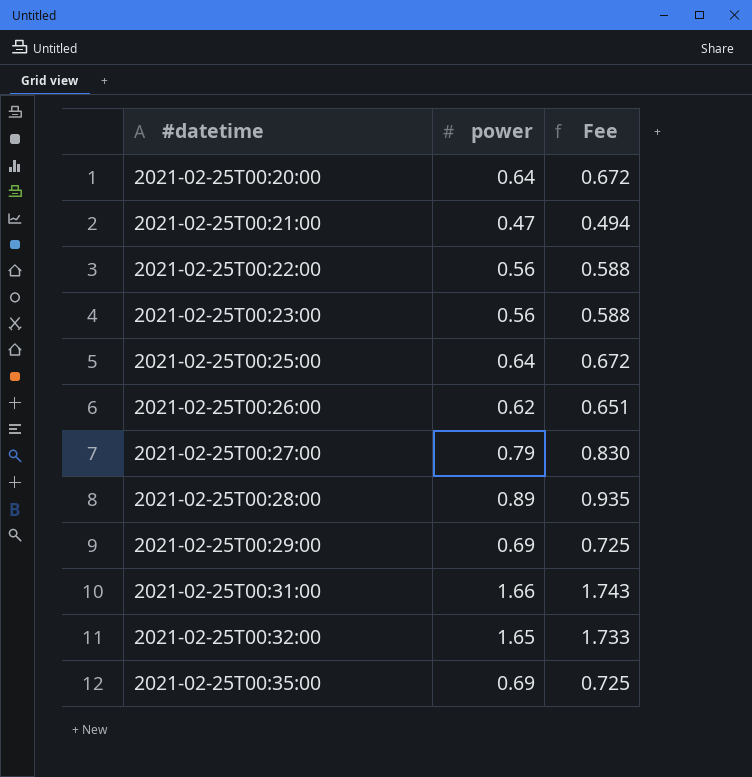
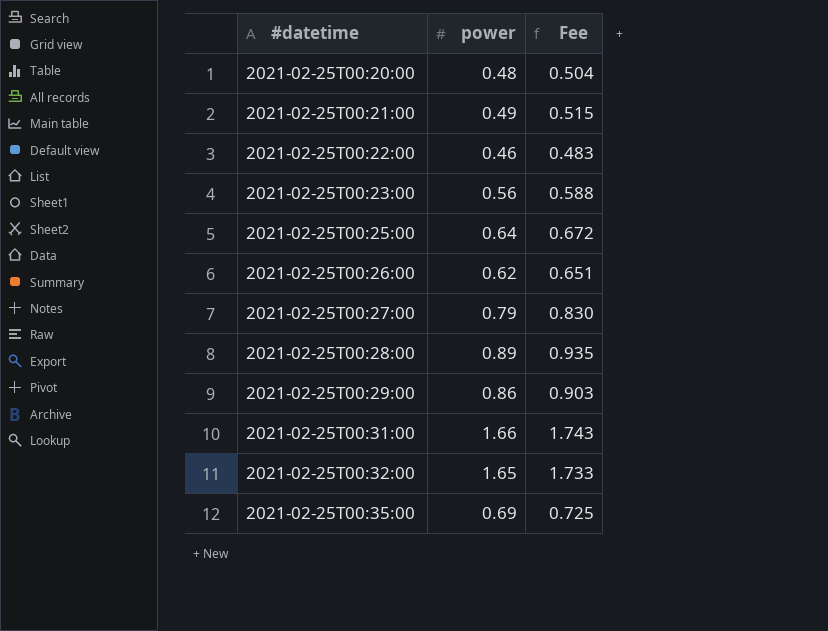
2021-02-25T00:20:00 | power: 0.64 -> 0.48
2021-02-25T00:20:00 | Fee: 0.672 -> 0.504
2021-02-25T00:21:00 | power: 0.47 -> 0.49
2021-02-25T00:21:00 | Fee: 0.494 -> 0.515
2021-02-25T00:22:00 | power: 0.56 -> 0.46
2021-02-25T00:22:00 | Fee: 0.588 -> 0.483
2021-02-25T00:29:00 | power: 0.69 -> 0.86
2021-02-25T00:29:00 | Fee: 0.725 -> 0.903

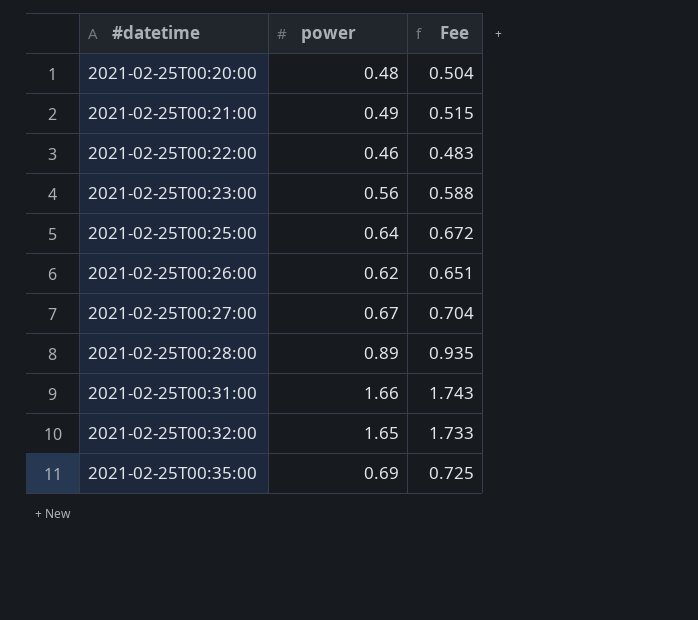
row 2021-02-25T00:29:00: 0.86 | 0.903 -> none
2021-02-25T00:27:00 | power: 0.79 -> 0.67
2021-02-25T00:27:00 | Fee: 0.830 -> 0.704

